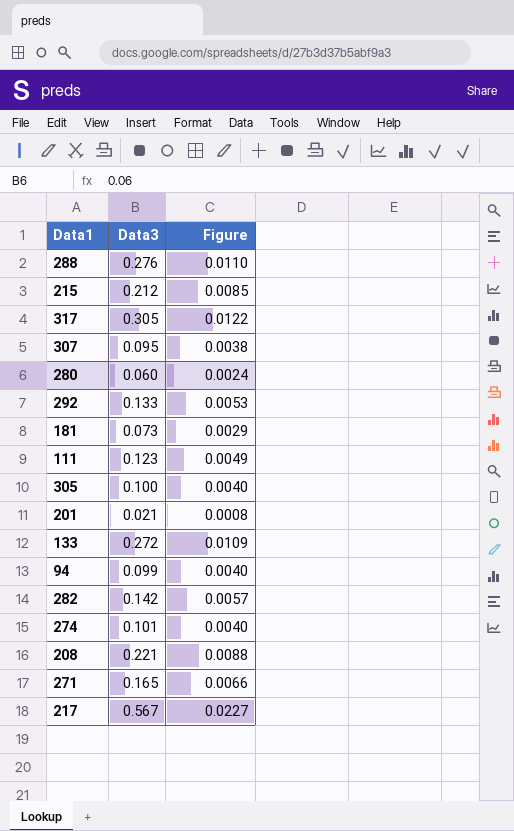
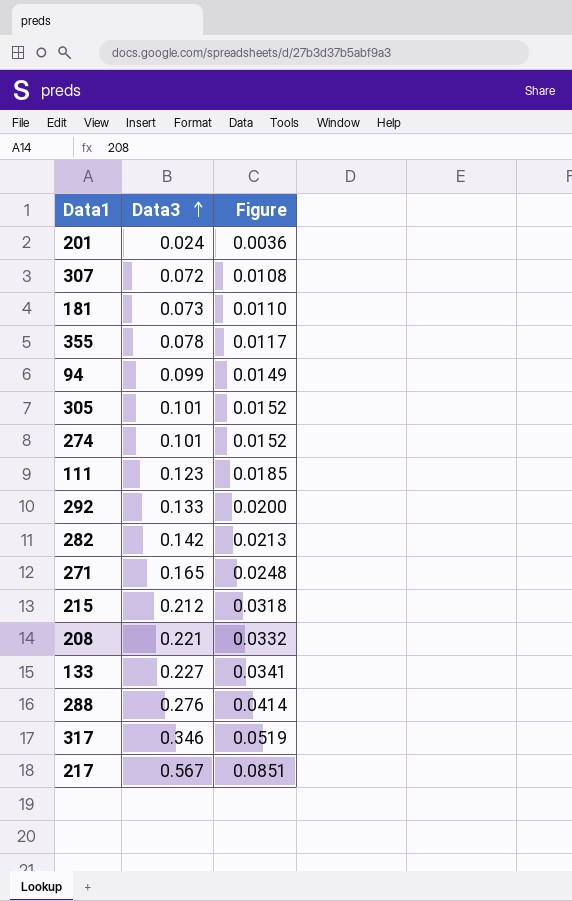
row order: none -> Data3 ascending
column Figure | formula: [Data3] * 0.04 -> [Data3] * 0.15
row 280: 0.060 | 0.0024 -> none
201 | Data3: 0.021 -> 0.024
307 | Data3: 0.095 -> 0.072
row 355: none -> 0.078 | 0.0117
305 | Data3: 0.100 -> 0.101
133 | Data3: 0.272 -> 0.227
317 | Data3: 0.305 -> 0.346

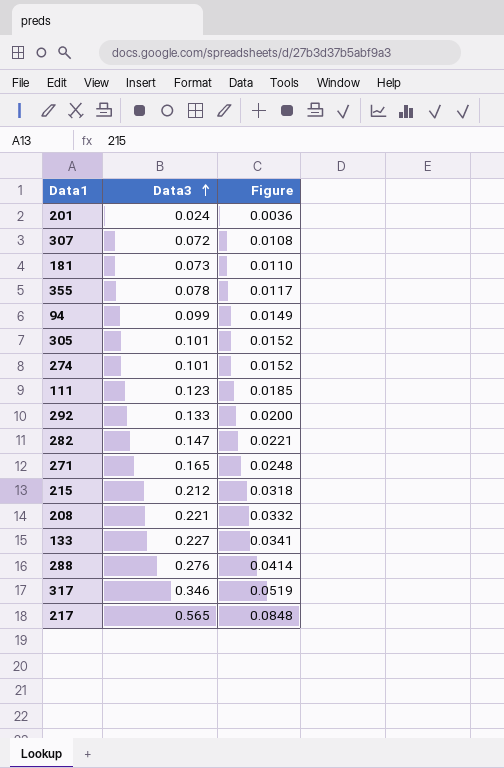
282 | Data3: 0.142 -> 0.147
282 | Figure: 0.0213 -> 0.0221
217 | Data3: 0.567 -> 0.565
217 | Figure: 0.0851 -> 0.0848

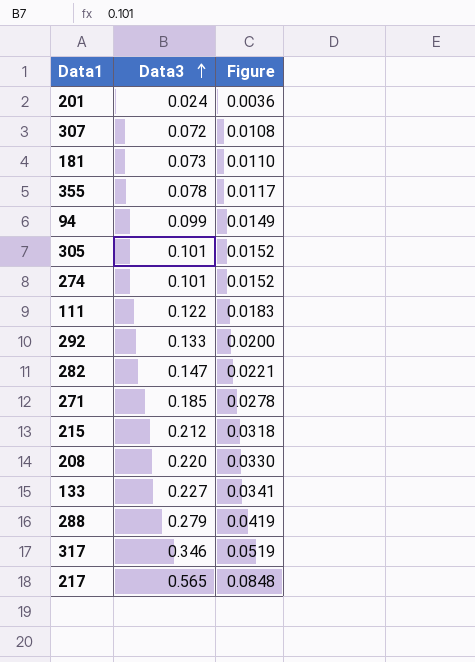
111 | Data3: 0.123 -> 0.122
111 | Figure: 0.0185 -> 0.0183
271 | Data3: 0.165 -> 0.185
271 | Figure: 0.0248 -> 0.0278
208 | Data3: 0.221 -> 0.220
208 | Figure: 0.0332 -> 0.0330
288 | Data3: 0.276 -> 0.279
288 | Figure: 0.0414 -> 0.0419

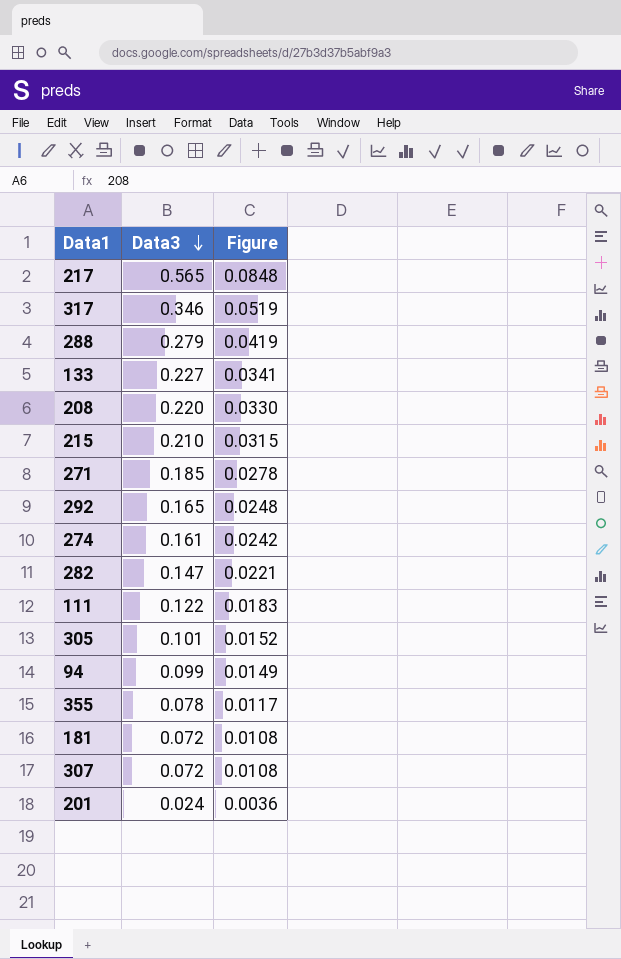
row order: Data3 ascending -> Data3 descending
215 | Data3: 0.212 -> 0.210
215 | Figure: 0.0318 -> 0.0315
292 | Data3: 0.133 -> 0.165
292 | Figure: 0.0200 -> 0.0248
274 | Data3: 0.101 -> 0.161
274 | Figure: 0.0152 -> 0.0242
181 | Data3: 0.073 -> 0.072
181 | Figure: 0.0110 -> 0.0108

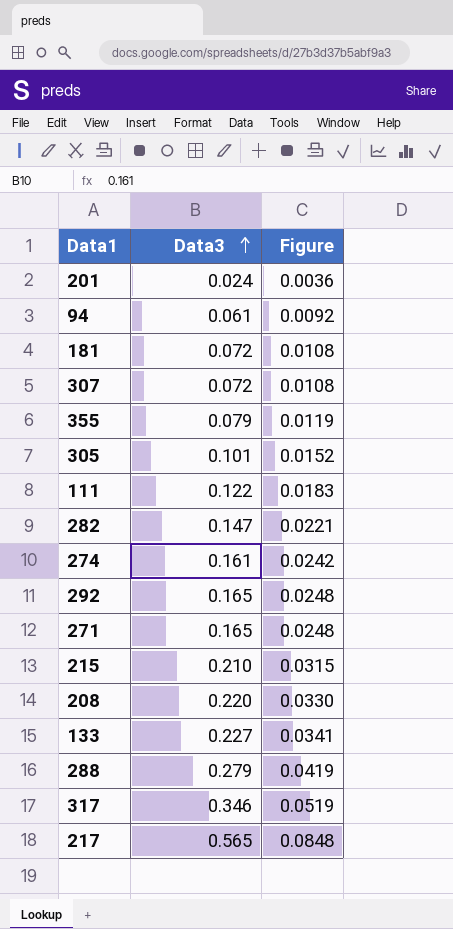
row order: Data3 descending -> Data3 ascending
94 | Data3: 0.099 -> 0.061
94 | Figure: 0.0149 -> 0.0092
355 | Data3: 0.078 -> 0.079
355 | Figure: 0.0117 -> 0.0119
271 | Data3: 0.185 -> 0.165
271 | Figure: 0.0278 -> 0.0248

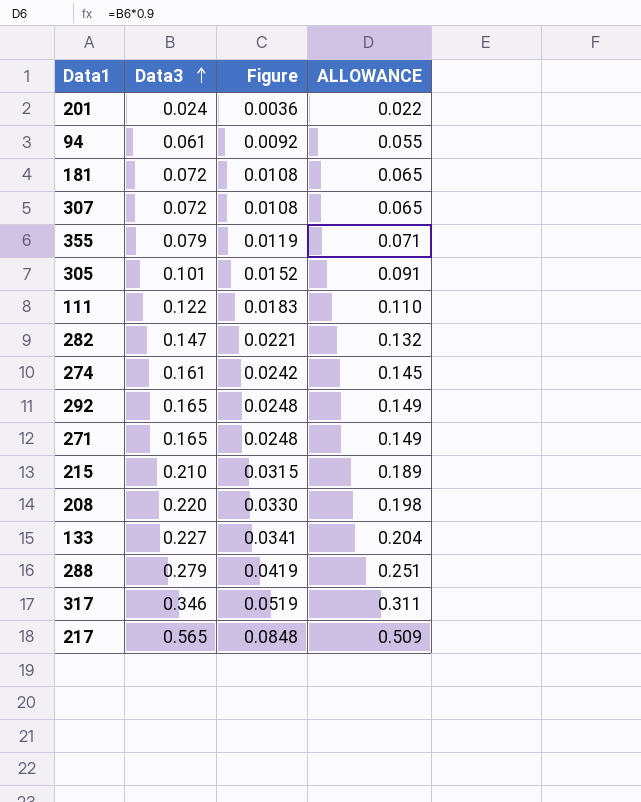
column ALLOWANCE | formula: none -> [Data3] * 0.9

